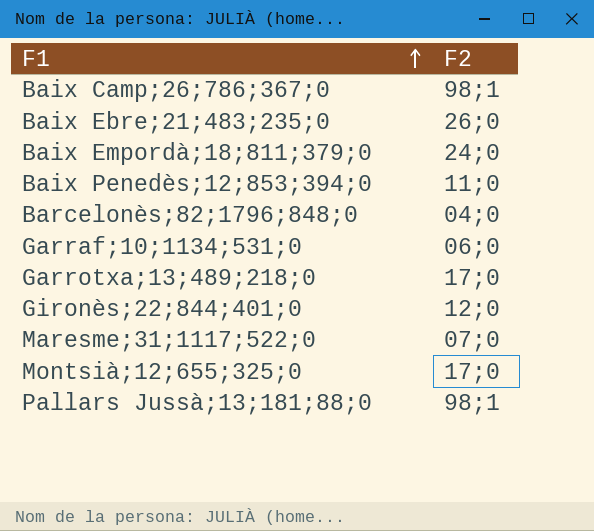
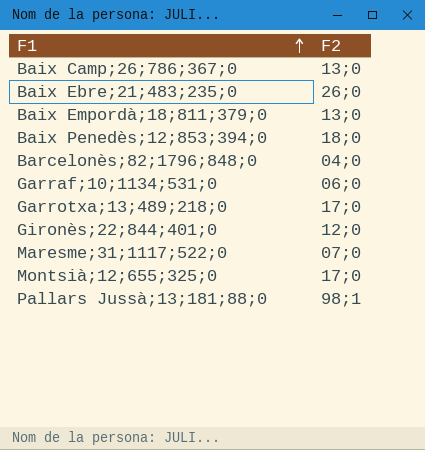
Baix Camp;26;786;367;0 | F2: 98;1 -> 13;0
Baix Empordà;18;811;379;0 | F2: 24;0 -> 13;0
Baix Penedès;12;853;394;0 | F2: 11;0 -> 18;0

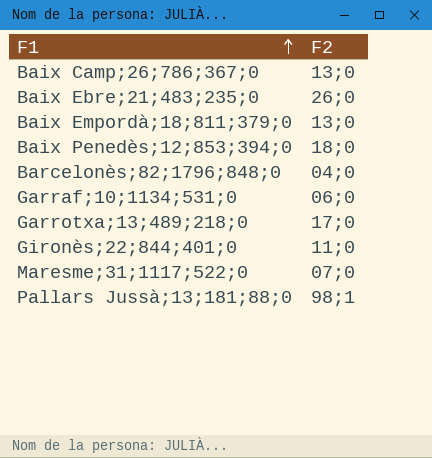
row Montsià;12;655;325;0: 17;0 -> none
Gironès;22;844;401;0 | F2: 12;0 -> 11;0

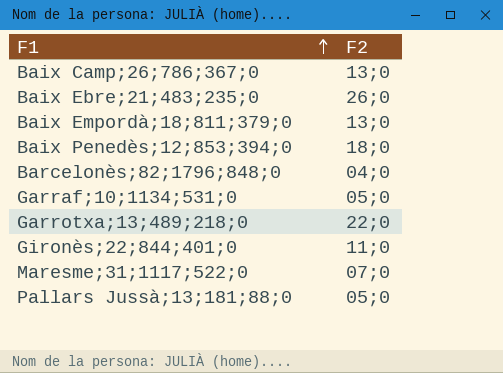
Garraf;10;1134;531;0 | F2: 06;0 -> 05;0
Garrotxa;13;489;218;0 | F2: 17;0 -> 22;0
Pallars Jussà;13;181;88;0 | F2: 98;1 -> 05;0

